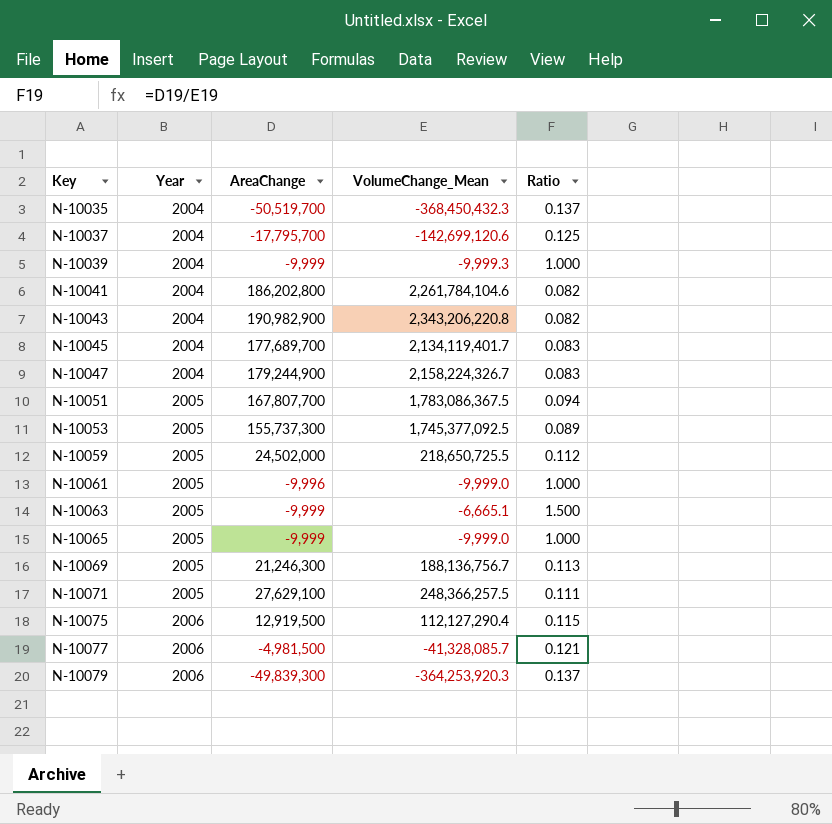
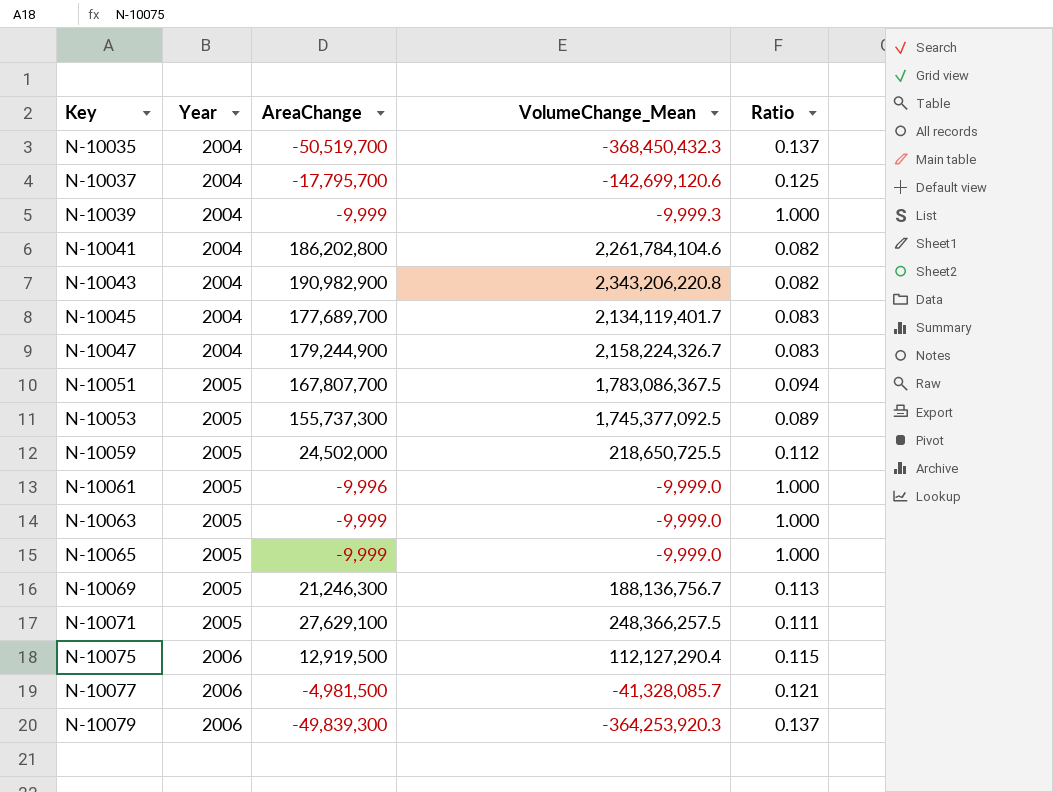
N-10063 | VolumeChange_Mean: -6,665.1 -> -9,999.0
N-10063 | Ratio: 1.500 -> 1.000

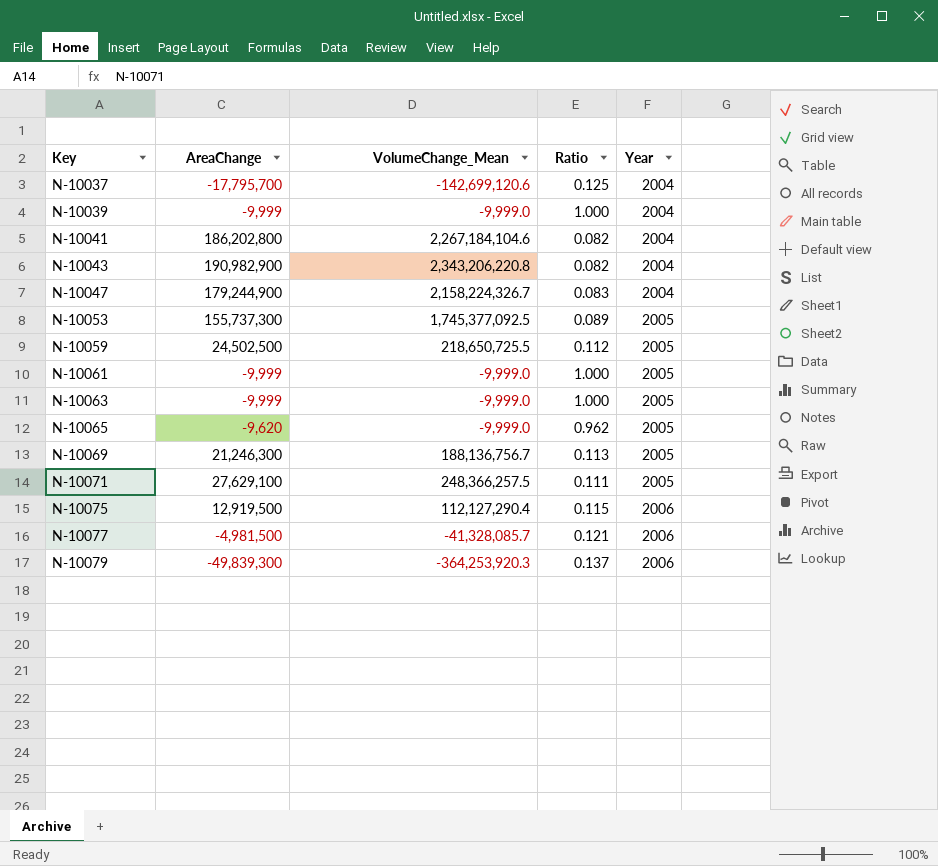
column Year | position: 2 -> 5
row N-10035: 2004 | -50,519,700 | -368,450,432.3 | 0.137 -> none
row N-10045: 2004 | 177,689,700 | 2,134,119,401.7 | 0.083 -> none
row N-10051: 2005 | 167,807,700 | 1,783,086,367.5 | 0.094 -> none
N-10039 | VolumeChange_Mean: -9,999.3 -> -9,999.0
N-10041 | VolumeChange_Mean: 2,261,784,104.6 -> 2,267,184,104.6
N-10059 | AreaChange: 24,502,000 -> 24,502,500
N-10061 | AreaChange: -9,996 -> -9,999
N-10065 | AreaChange: -9,999 -> -9,620
N-10065 | Ratio: 1.000 -> 0.962

